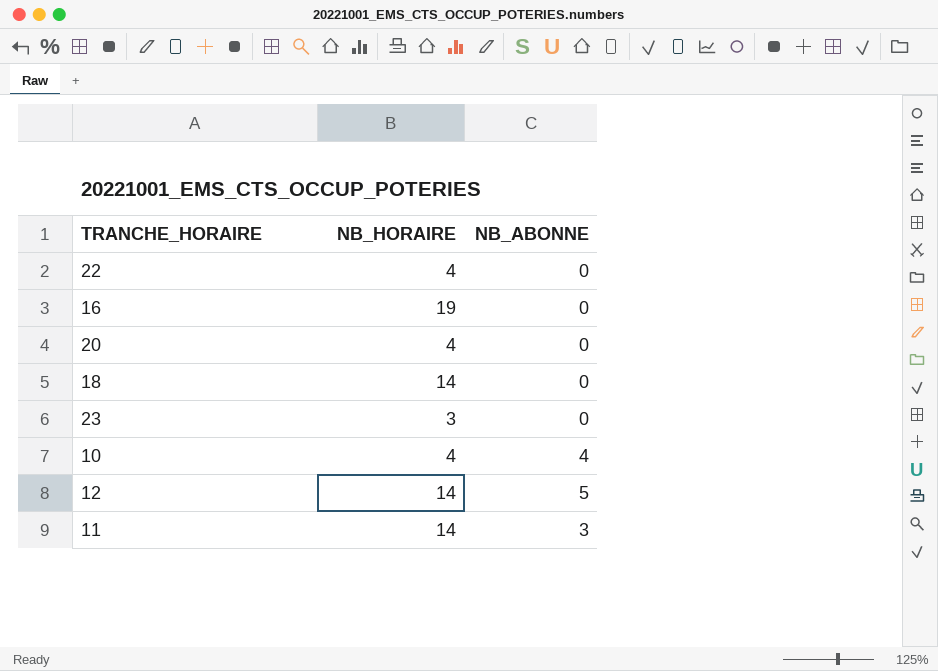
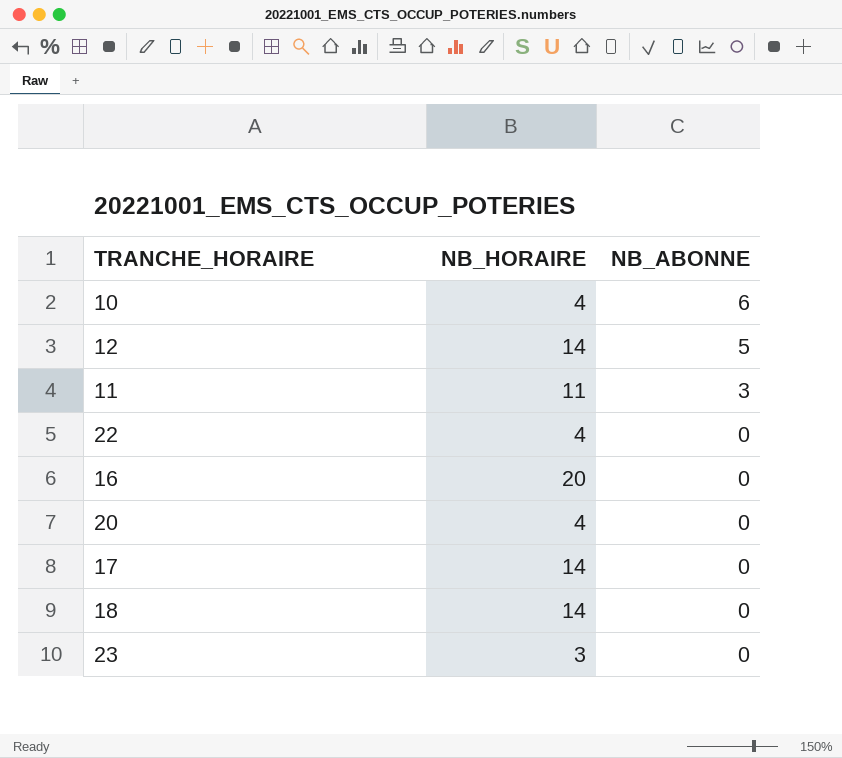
row order: none -> NB_ABONNE descending
10 | NB_ABONNE: 4 -> 6
11 | NB_HORAIRE: 14 -> 11
16 | NB_HORAIRE: 19 -> 20
row 17: none -> 14 | 0

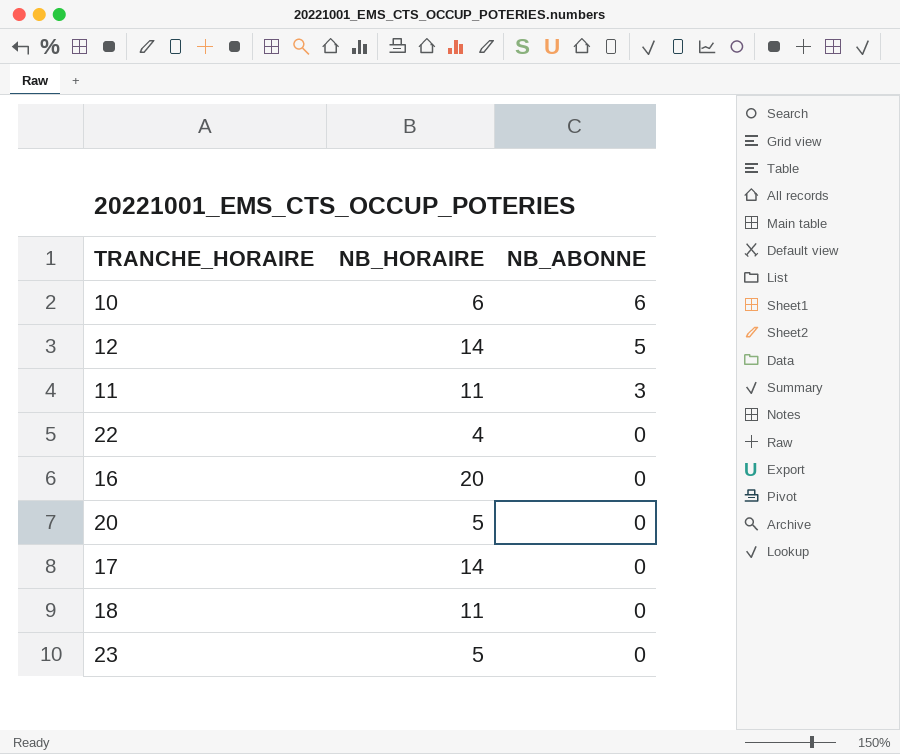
10 | NB_HORAIRE: 4 -> 6
20 | NB_HORAIRE: 4 -> 5
18 | NB_HORAIRE: 14 -> 11
23 | NB_HORAIRE: 3 -> 5

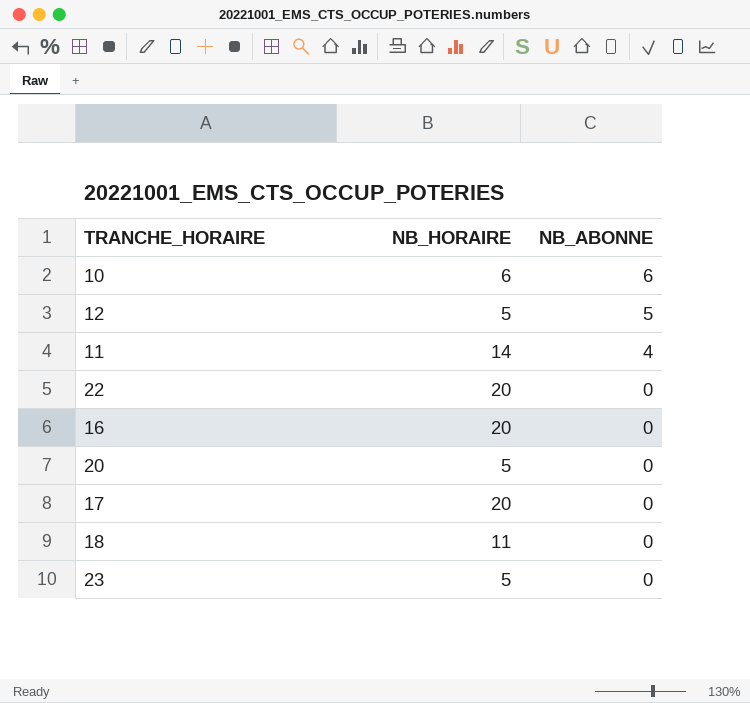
12 | NB_HORAIRE: 14 -> 5
11 | NB_HORAIRE: 11 -> 14
11 | NB_ABONNE: 3 -> 4
22 | NB_HORAIRE: 4 -> 20
17 | NB_HORAIRE: 14 -> 20

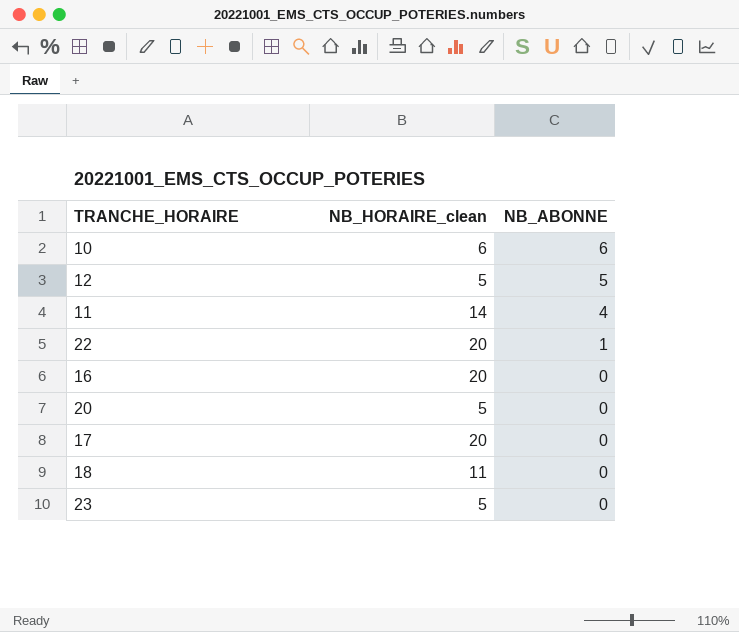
column name: NB_HORAIRE -> NB_HORAIRE_clean
22 | NB_ABONNE: 0 -> 1

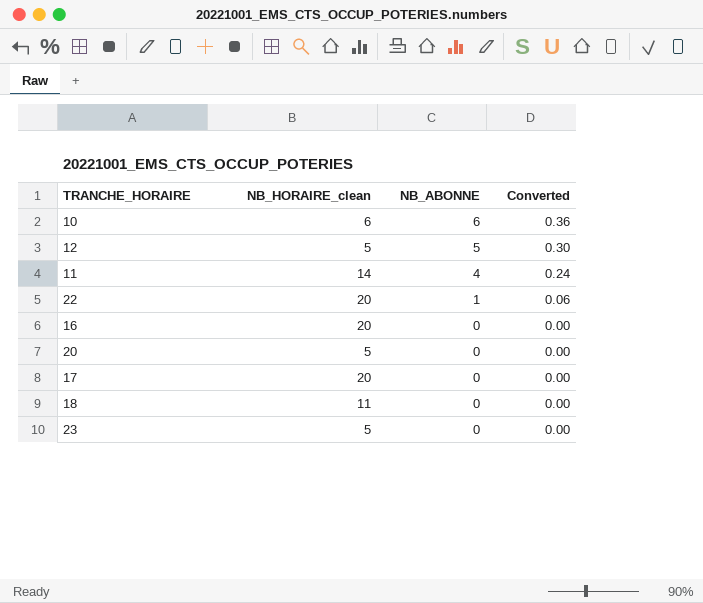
column Converted | formula: none -> [NB_ABONNE] * 0.06

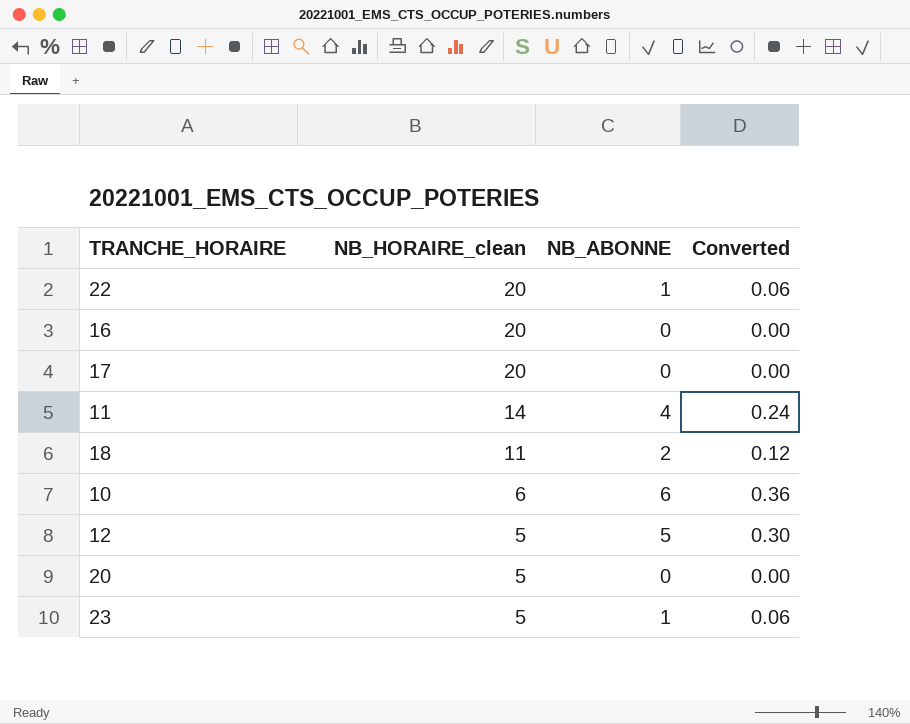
row order: NB_ABONNE descending -> NB_HORAIRE_clean descending
18 | NB_ABONNE: 0 -> 2
18 | Converted: 0.00 -> 0.12
23 | NB_ABONNE: 0 -> 1
23 | Converted: 0.00 -> 0.06

